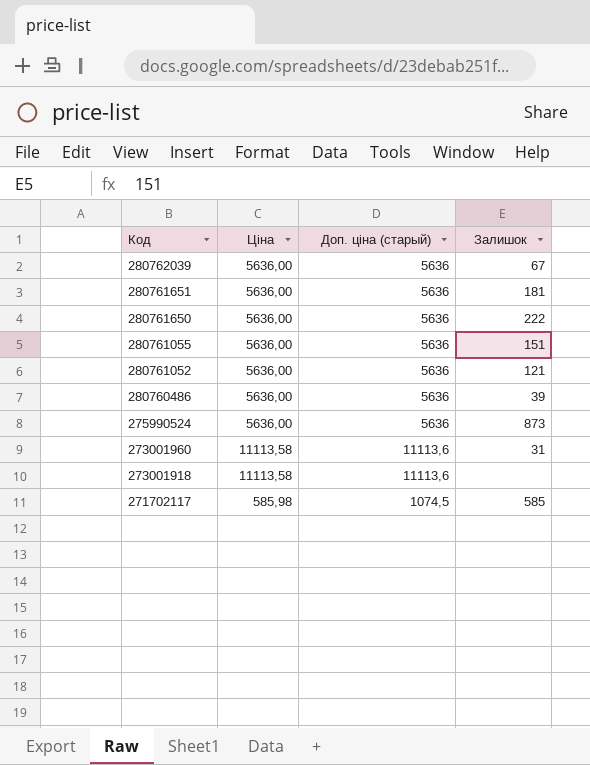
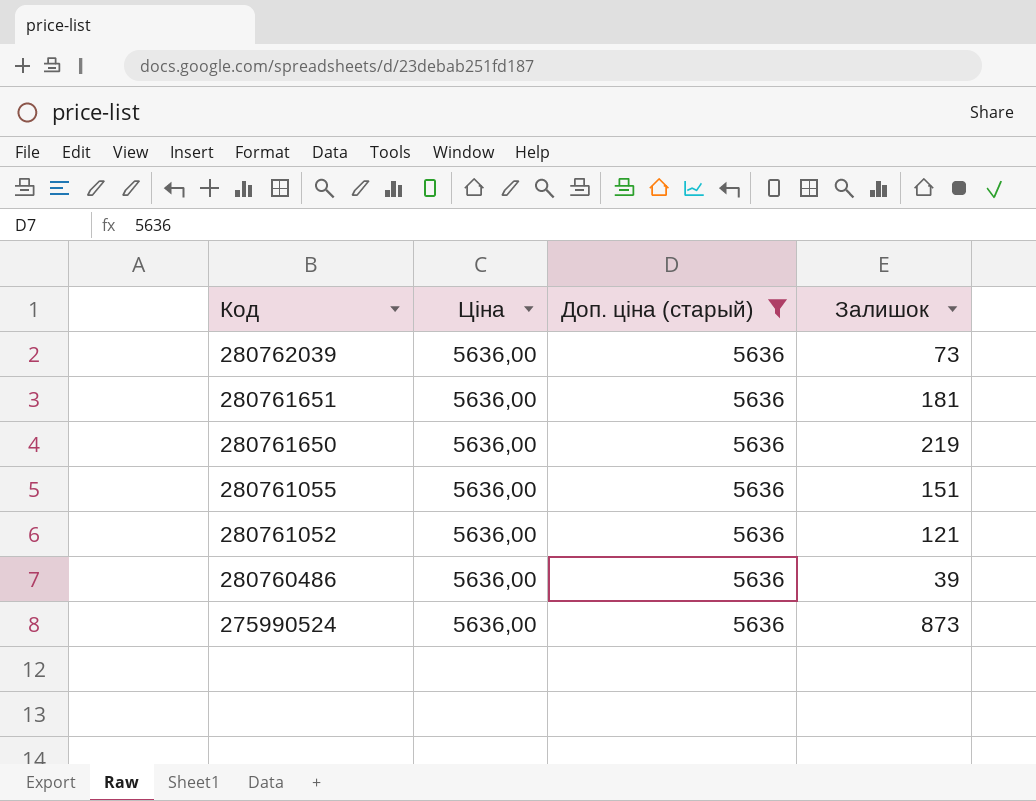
filter: none -> Доп. ціна (старый) = 5636
280762039 | Залишок: 67 -> 73
280761650 | Залишок: 222 -> 219

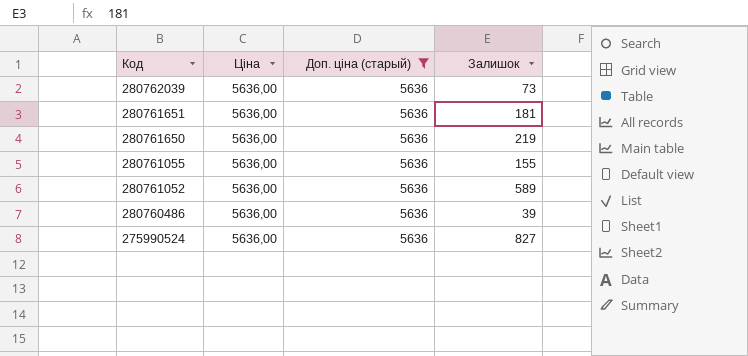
280761055 | Залишок: 151 -> 155
280761052 | Залишок: 121 -> 589
275990524 | Залишок: 873 -> 827

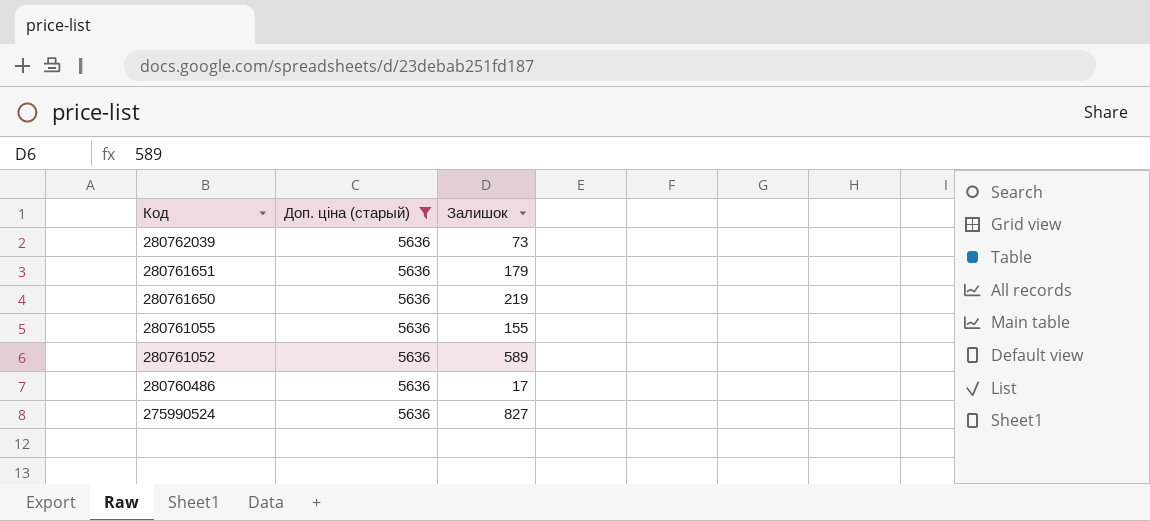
column Ціна | position: 2 -> none
280761651 | Залишок: 181 -> 179
280760486 | Залишок: 39 -> 17

